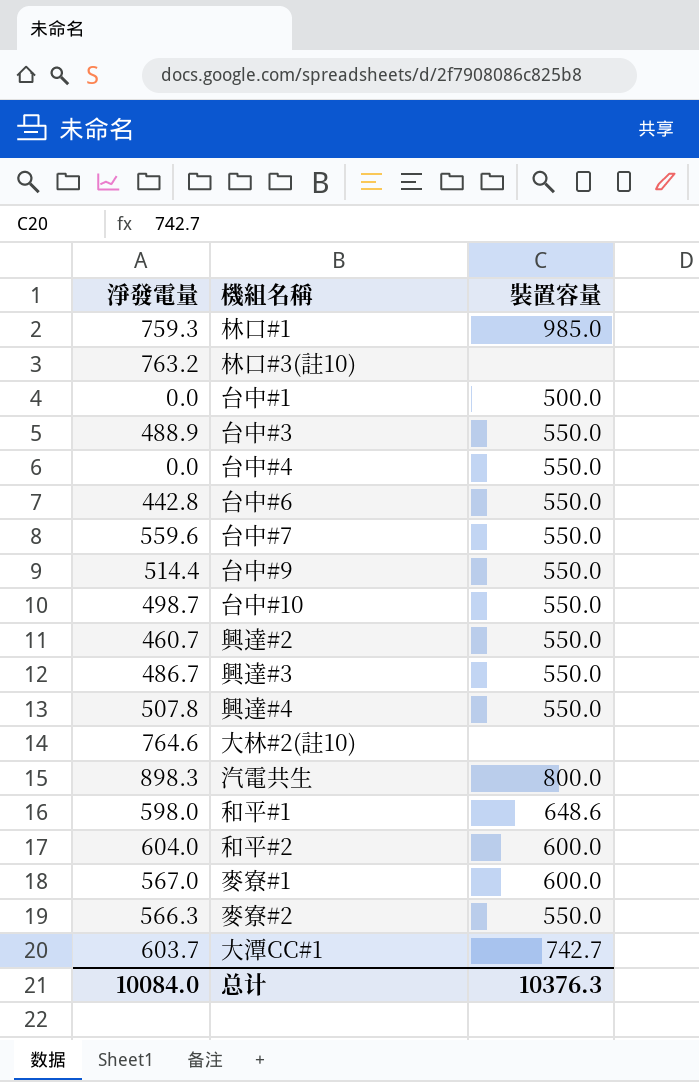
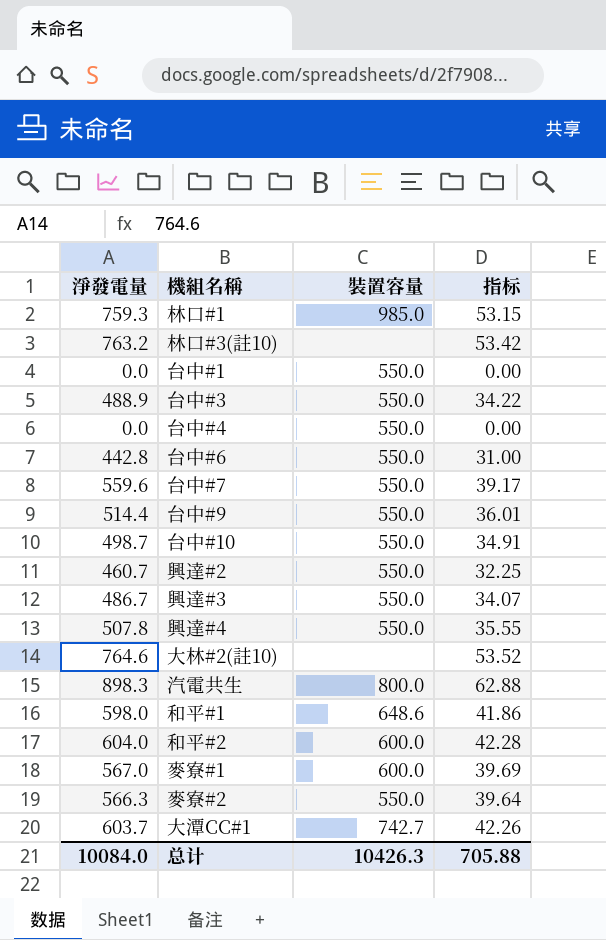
column 指标 | formula: none -> [淨發電量] * 0.07
台中#1 | 裝置容量: 500.0 -> 550.0
总计 | 裝置容量: 10376.3 -> 10426.3

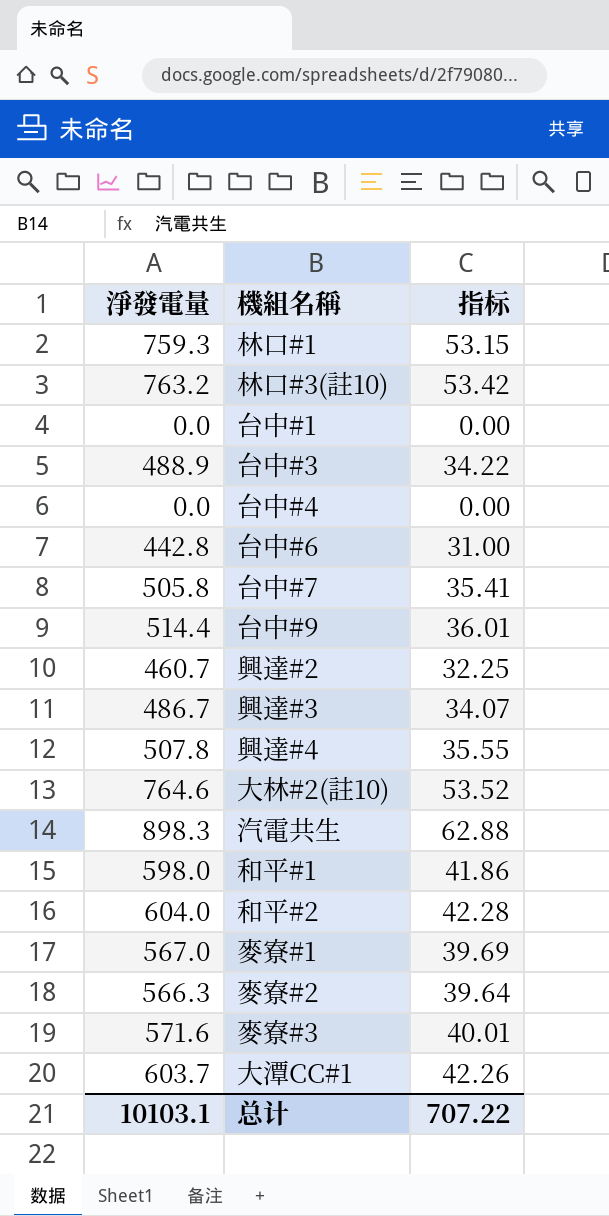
column 裝置容量 | position: 3 -> none
row 台中#10: 498.7 | 550.0 | 34.91 -> none
台中#7 | 淨發電量: 559.6 -> 505.8
台中#7 | 指标: 39.17 -> 35.41
row 麥寮#3: none -> 571.6 | 40.01
总计 | 淨發電量: 10084.0 -> 10103.1
总计 | 指标: 705.88 -> 707.22

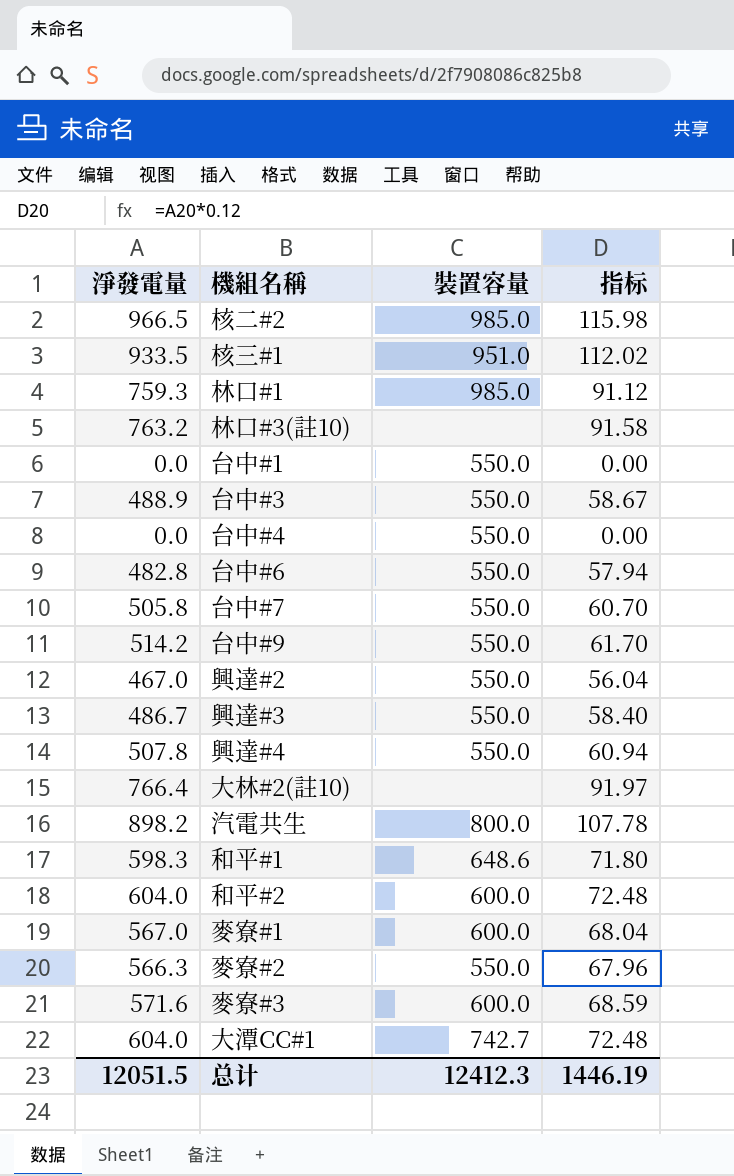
column 裝置容量 | position: none -> 3
column 指标 | formula: [淨發電量] * 0.07 -> [淨發電量] * 0.12
row 核二#2: none -> 966.5 | 985.0 | 115.98
row 核三#1: none -> 933.5 | 951.0 | 112.02
台中#6 | 淨發電量: 442.8 -> 482.8
台中#9 | 淨發電量: 514.4 -> 514.2
興達#2 | 淨發電量: 460.7 -> 467.0
大林#2(註10) | 淨發電量: 764.6 -> 766.4
汽電共生 | 淨發電量: 898.3 -> 898.2
和平#1 | 淨發電量: 598.0 -> 598.3
大潭CC#1 | 淨發電量: 603.7 -> 604.0
总计 | 淨發電量: 10103.1 -> 12051.5
总计 | 指标: 707.22 -> 1446.19

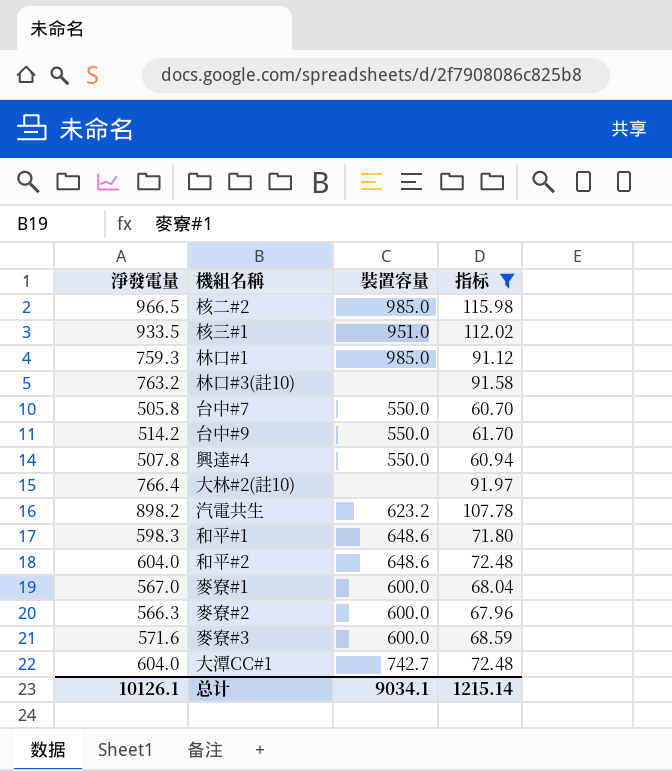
filter: none -> 指标 >= 60.70
汽電共生 | 裝置容量: 800.0 -> 623.2
和平#2 | 裝置容量: 600.0 -> 648.6
麥寮#2 | 裝置容量: 550.0 -> 600.0
总计 | 淨發電量: 12051.5 -> 10126.1
总计 | 裝置容量: 12412.3 -> 9034.1
总计 | 指标: 1446.19 -> 1215.14

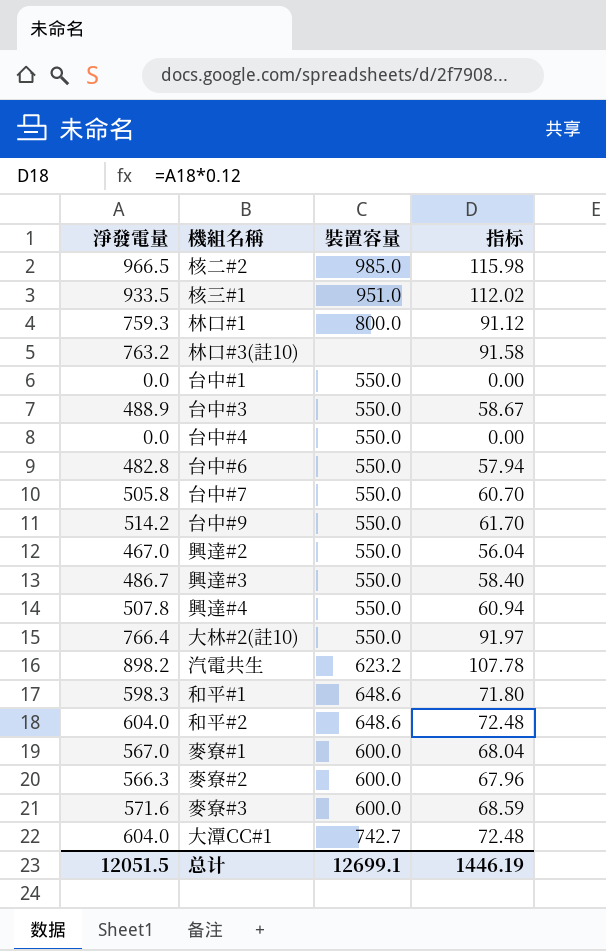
filter: 指标 >= 60.70 -> none
林口#1 | 裝置容量: 985.0 -> 800.0
大林#2(註10) | 裝置容量: none -> 550.0
总计 | 淨發電量: 10126.1 -> 12051.5
总计 | 裝置容量: 9034.1 -> 12699.1
总计 | 指标: 1215.14 -> 1446.19

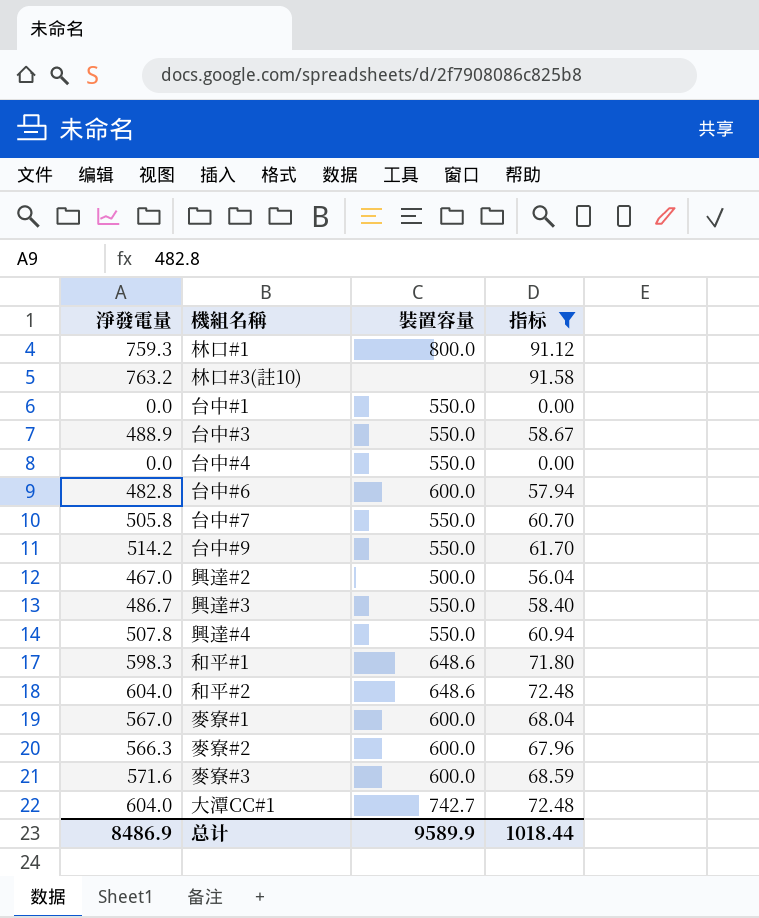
filter: none -> 指标 <= 91.58
台中#6 | 裝置容量: 550.0 -> 600.0
興達#2 | 裝置容量: 550.0 -> 500.0
总计 | 淨發電量: 12051.5 -> 8486.9
总计 | 裝置容量: 12699.1 -> 9589.9
总计 | 指标: 1446.19 -> 1018.44

